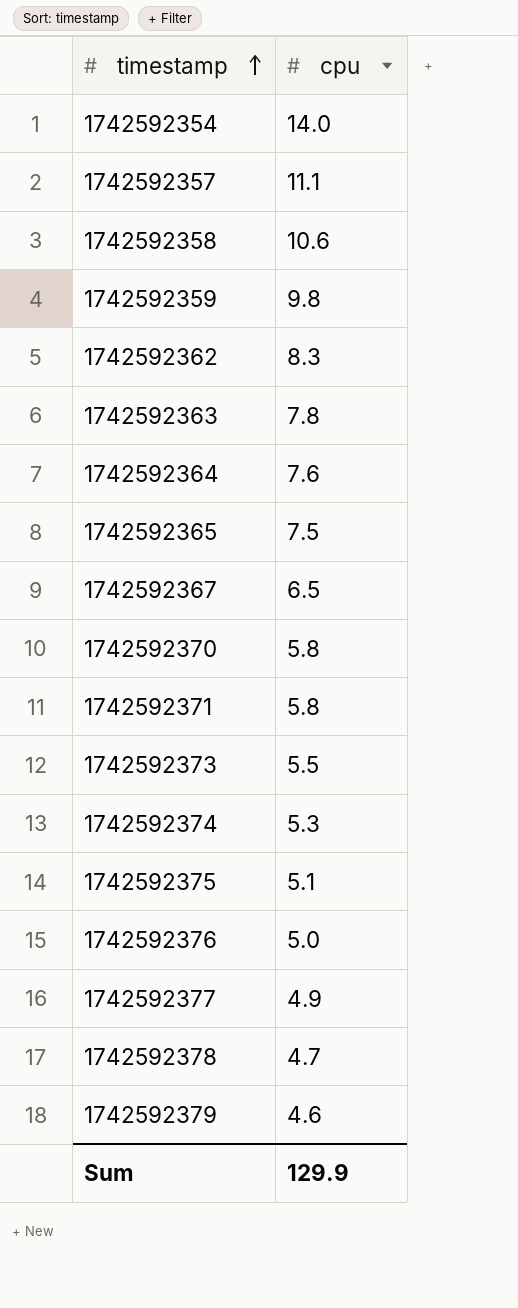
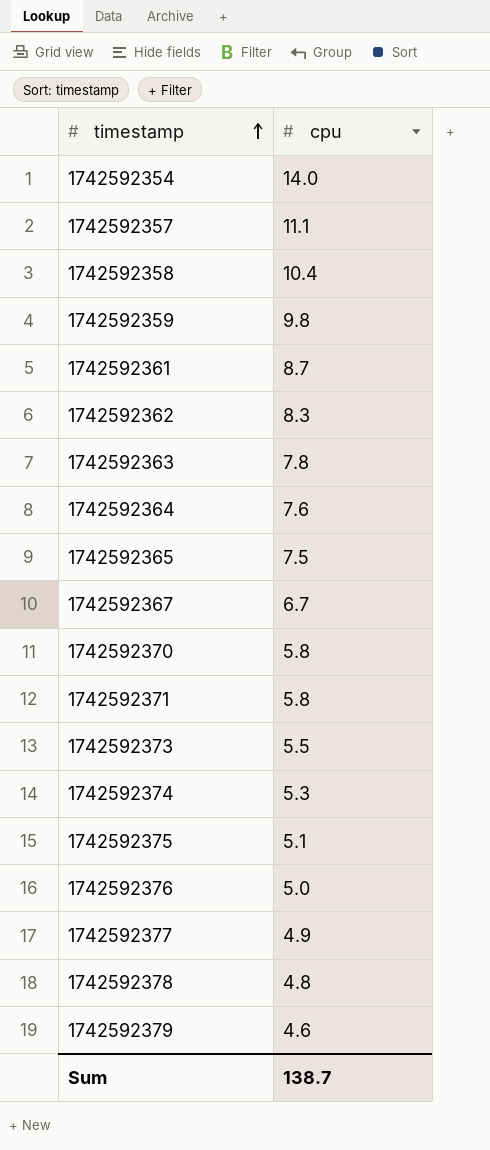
1742592358 | cpu: 10.6 -> 10.4
row 1742592361: none -> 8.7
1742592367 | cpu: 6.5 -> 6.7
1742592378 | cpu: 4.7 -> 4.8
Sum | cpu: 129.9 -> 138.7

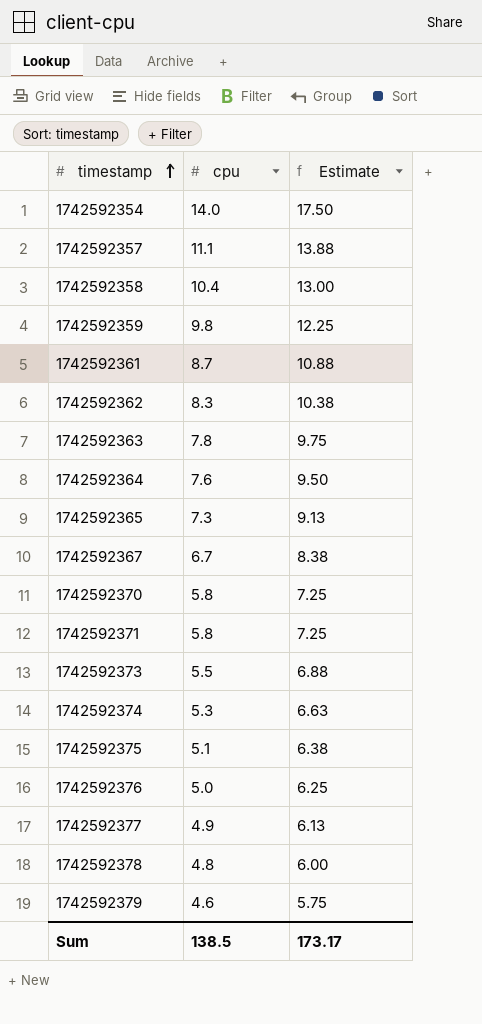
column Estimate | formula: none -> [cpu] * 1.25
1742592365 | cpu: 7.5 -> 7.3
Sum | cpu: 138.7 -> 138.5

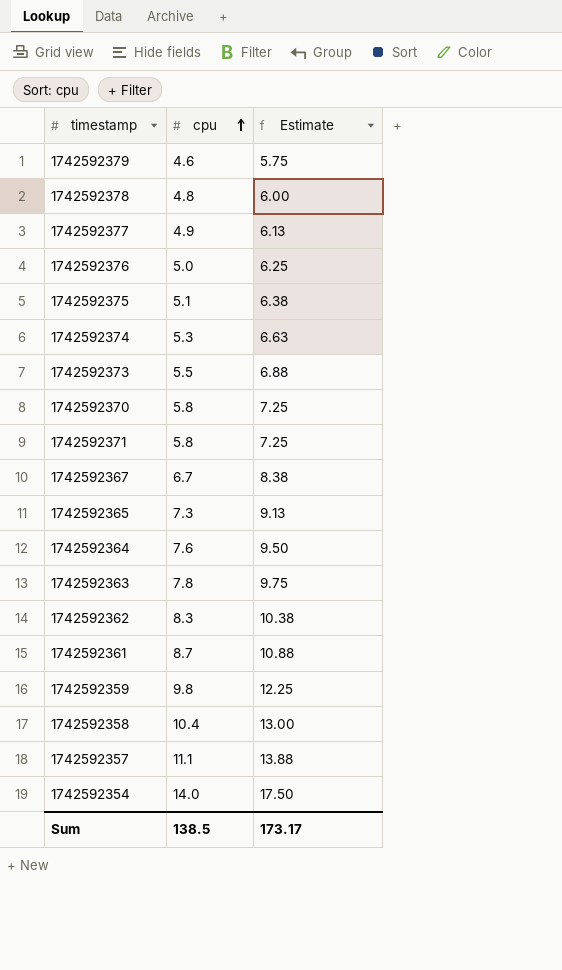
row order: timestamp ascending -> cpu ascending

